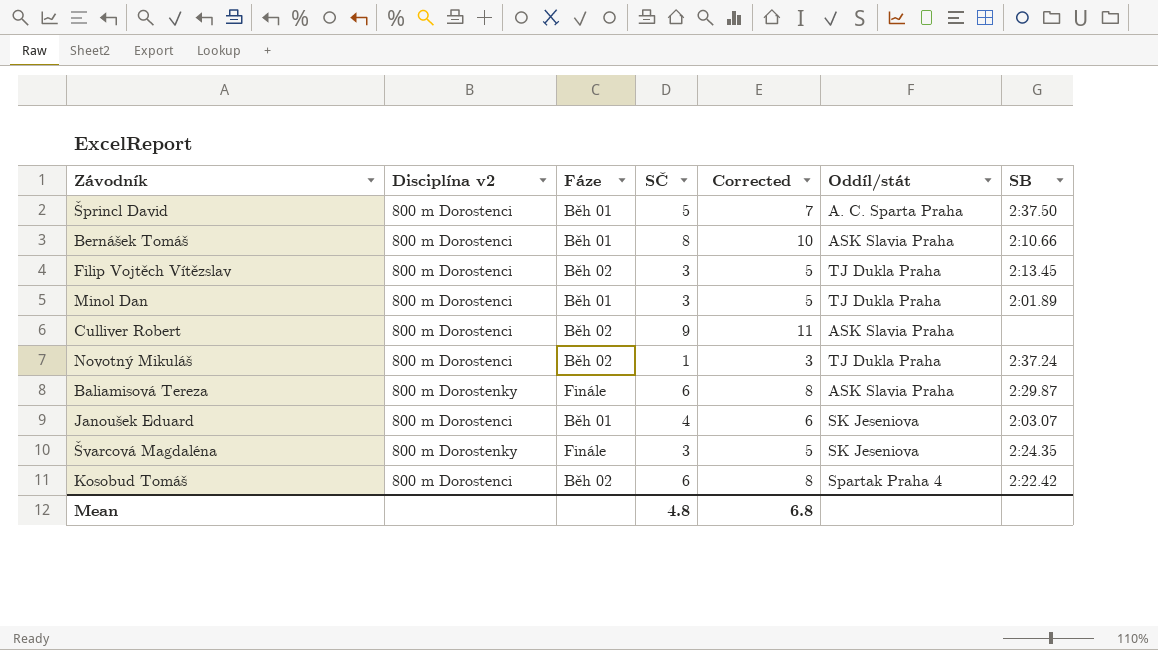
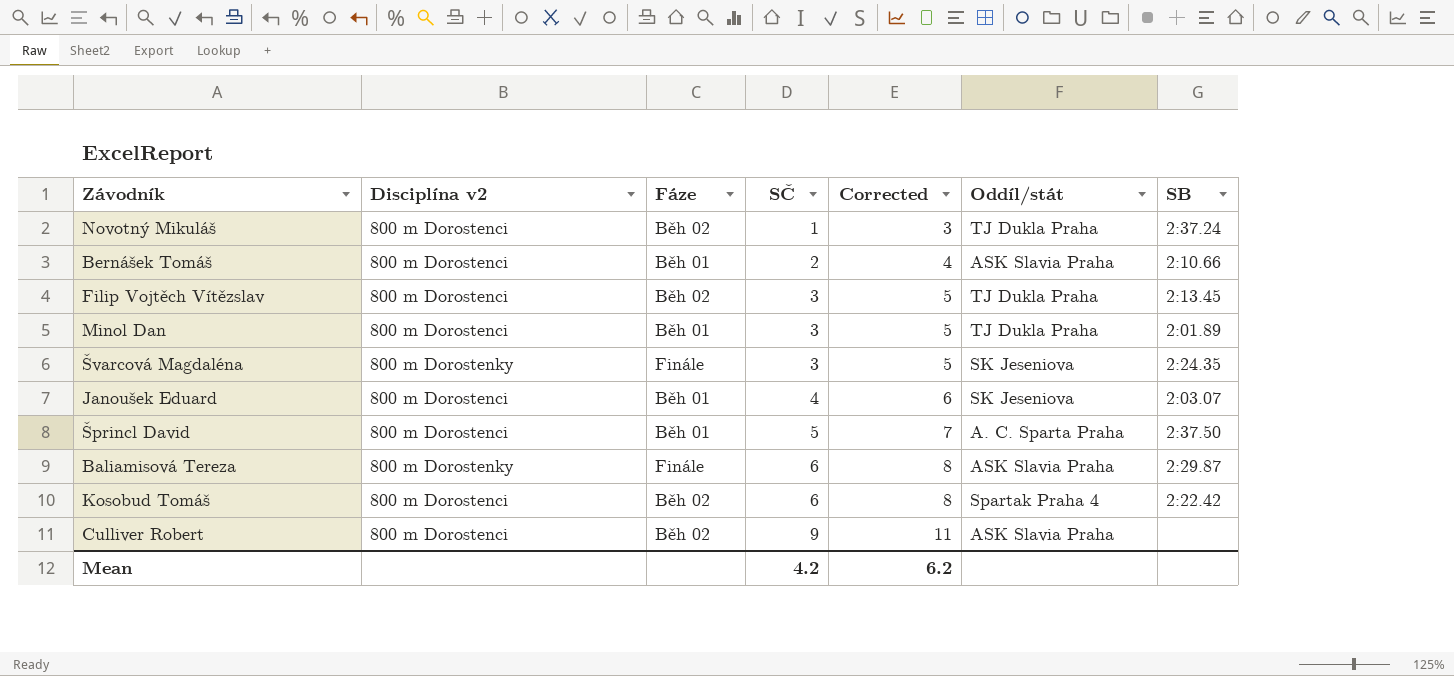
row order: none -> SČ ascending
Bernášek Tomáš | SČ: 8 -> 2
Bernášek Tomáš | Corrected: 10 -> 4
Mean | SČ: 4.8 -> 4.2
Mean | Corrected: 6.8 -> 6.2

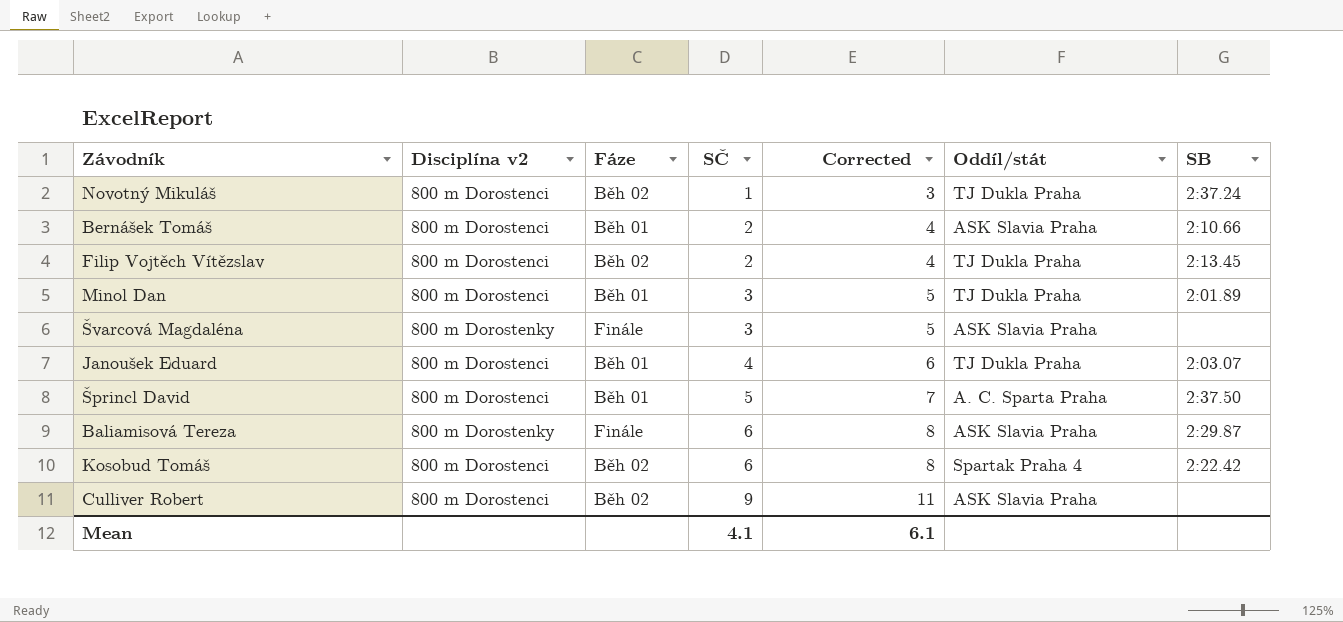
Filip Vojtěch Vítězslav | SČ: 3 -> 2
Filip Vojtěch Vítězslav | Corrected: 5 -> 4
Švarcová Magdaléna | Oddíl/stát: SK Jeseniova -> ASK Slavia Praha
Švarcová Magdaléna | SB: 2:24.35 -> none
Janoušek Eduard | Oddíl/stát: SK Jeseniova -> TJ Dukla Praha
Mean | SČ: 4.2 -> 4.1
Mean | Corrected: 6.2 -> 6.1

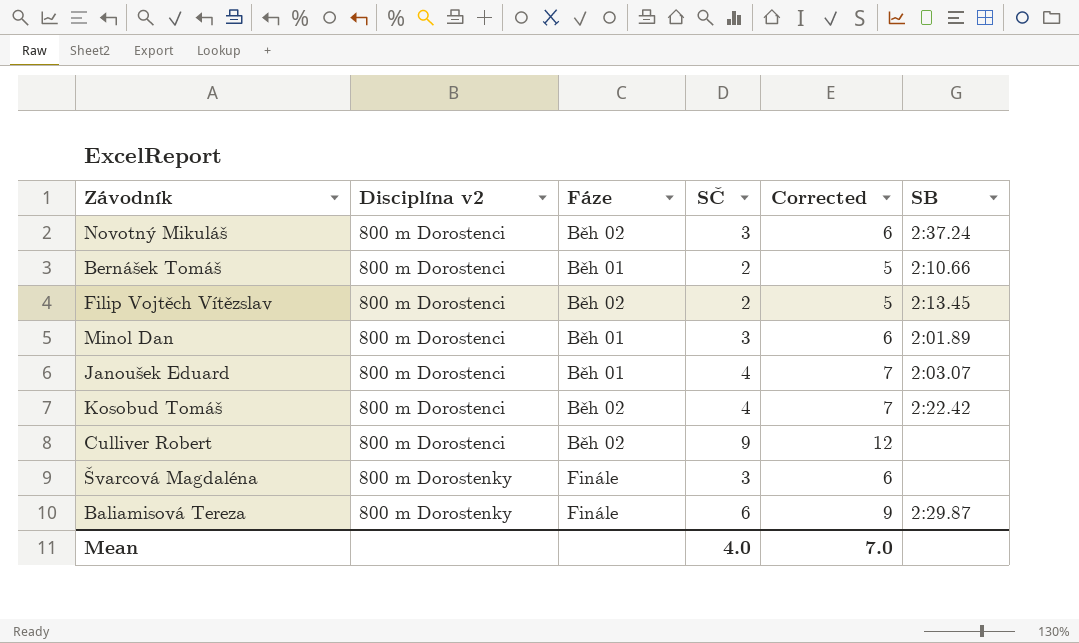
row order: SČ ascending -> Disciplína v2 ascending
column Oddíl/stát | position: 6 -> none
column Corrected | formula: [SČ] + 2 -> [SČ] + 3
row Šprincl David: 800 m Dorostenci | Běh 01 | 5 | 7 | A. C. Sparta Praha | 2:37.50 -> none
Novotný Mikuláš | SČ: 1 -> 3
Kosobud Tomáš | SČ: 6 -> 4
Mean | SČ: 4.1 -> 4.0
Mean | Corrected: 6.1 -> 7.0

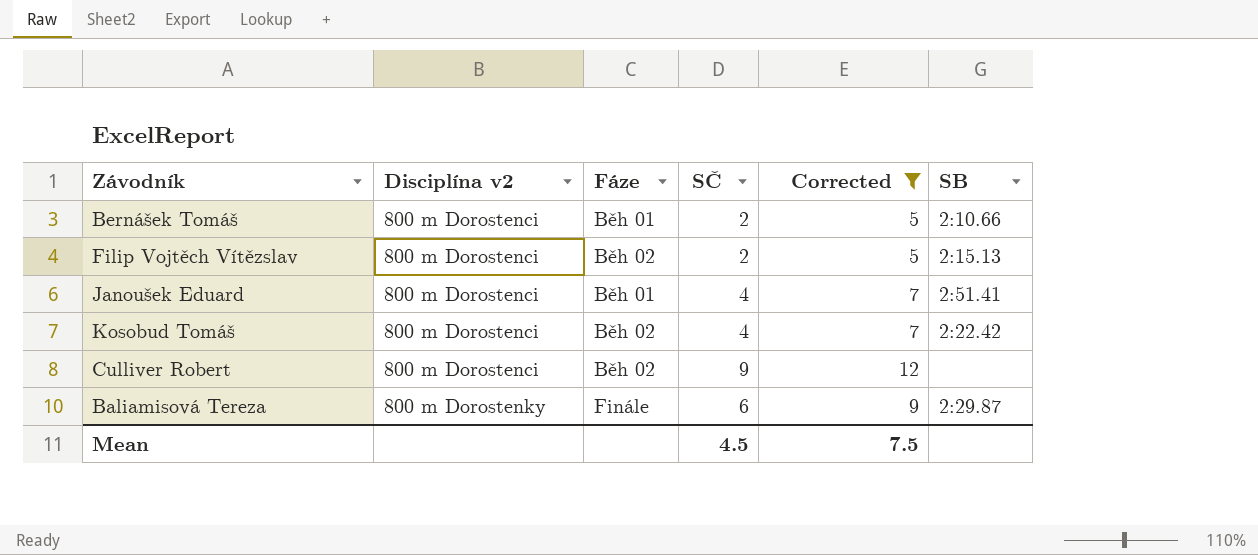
filter: none -> Corrected != 6
Filip Vojtěch Vítězslav | SB: 2:13.45 -> 2:15.13
Janoušek Eduard | SB: 2:03.07 -> 2:51.41
Mean | SČ: 4.0 -> 4.5
Mean | Corrected: 7.0 -> 7.5

